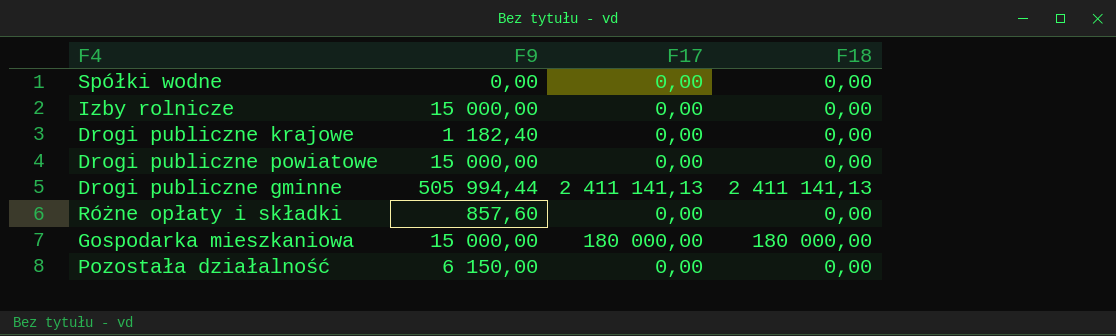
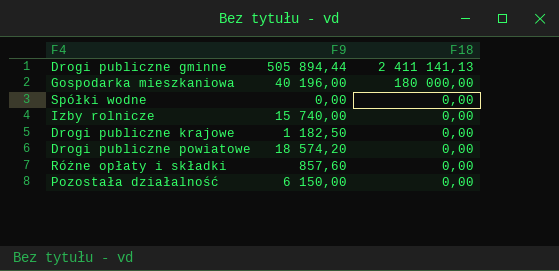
row order: none -> F18 descending
column F17 | position: 3 -> none
Drogi publiczne gminne | F9: 505 994,44 -> 505 894,44
Gospodarka mieszkaniowa | F9: 15 000,00 -> 40 196,00
Izby rolnicze | F9: 15 000,00 -> 15 740,00
Drogi publiczne krajowe | F9: 1 182,40 -> 1 182,50
Drogi publiczne powiatowe | F9: 15 000,00 -> 18 574,20

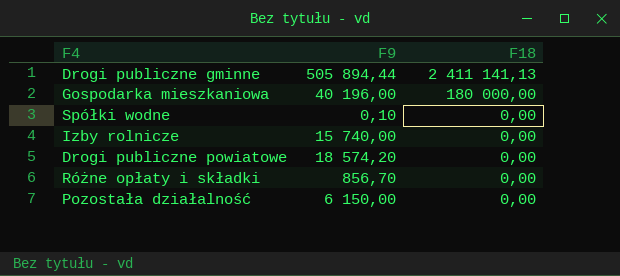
row Drogi publiczne krajowe: 1 182,50 | 0,00 -> none
Spółki wodne | F9: 0,00 -> 0,10
Różne opłaty i składki | F9: 857,60 -> 856,70

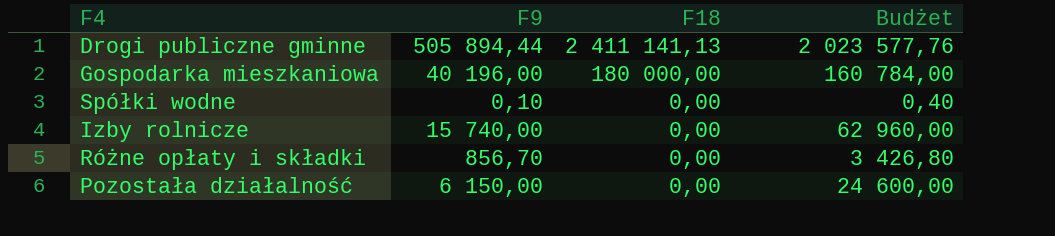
column Budżet | formula: none -> [F9] * 4
row Drogi publiczne powiatowe: 18 574,20 | 0,00 -> none

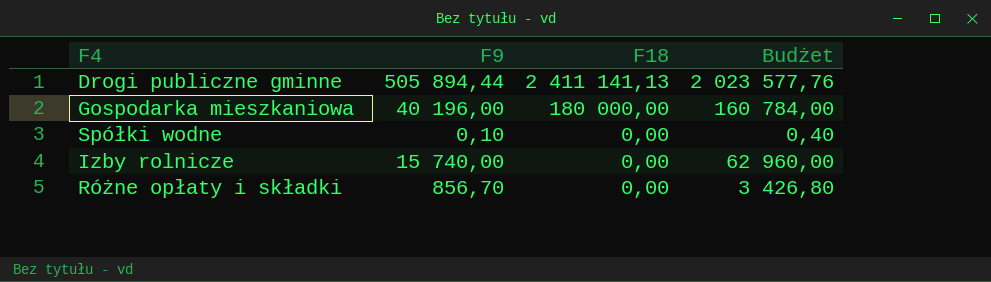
row Pozostała działalność: 6 150,00 | 0,00 | 24 600,00 -> none

